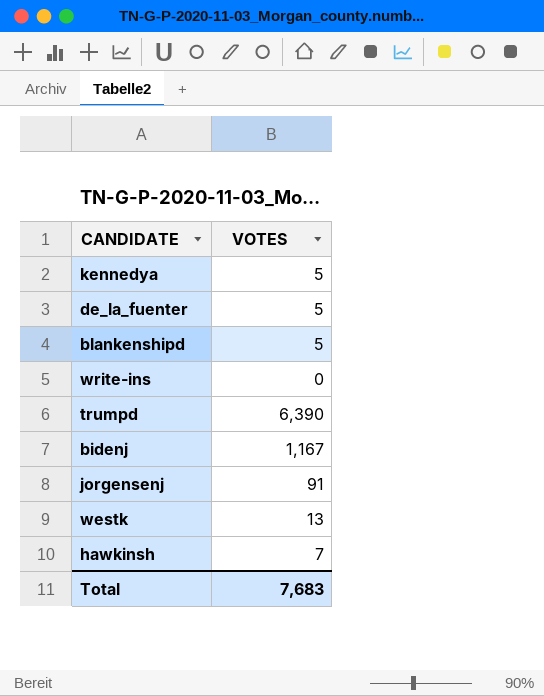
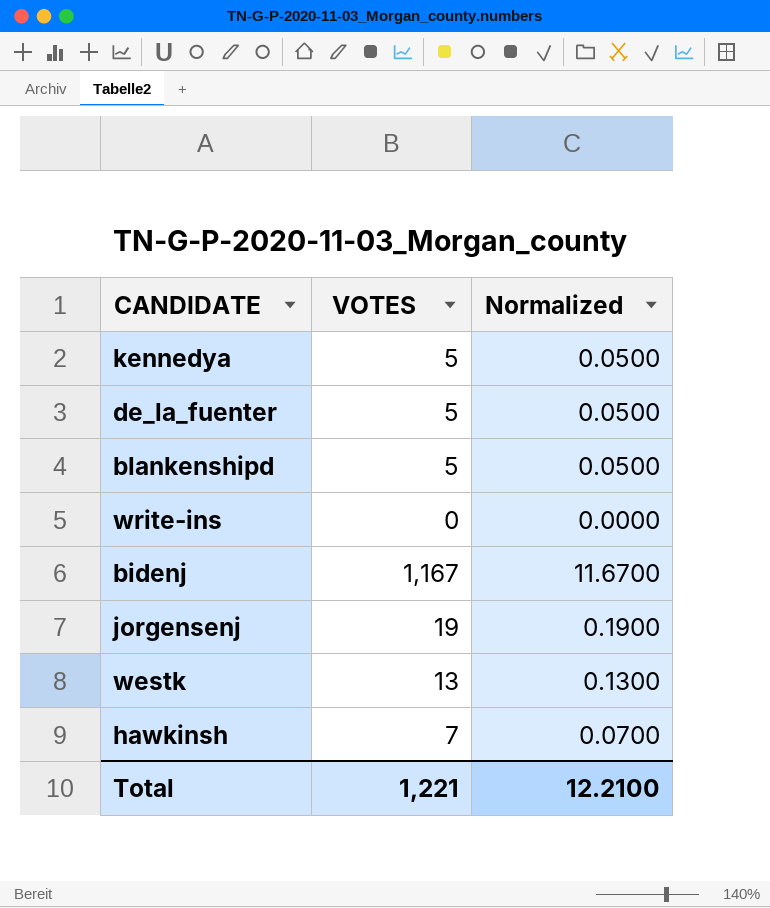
column Normalized | formula: none -> [VOTES] * 0.01
row trumpd: 6,390 -> none
jorgensenj | VOTES: 91 -> 19
Total | VOTES: 7,683 -> 1,221

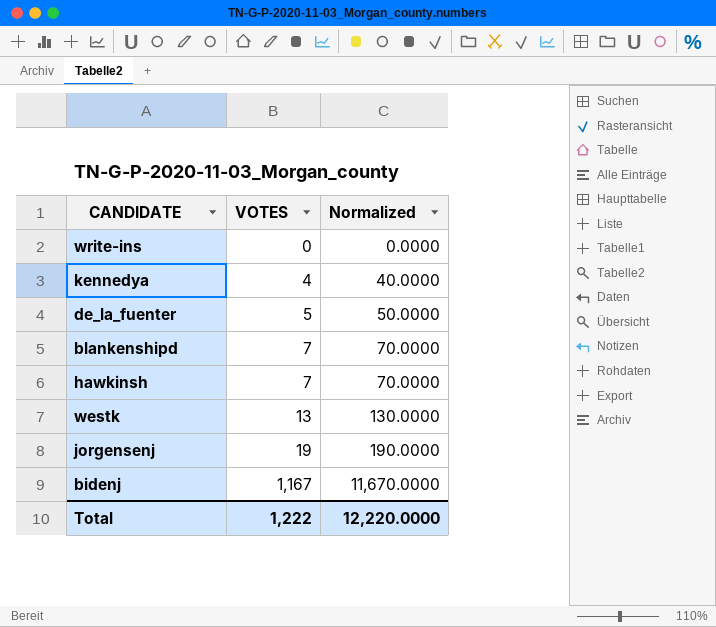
row order: none -> VOTES ascending
column Normalized | formula: [VOTES] * 0.01 -> [VOTES] * 10
kennedya | VOTES: 5 -> 4
blankenshipd | VOTES: 5 -> 7
Total | VOTES: 1,221 -> 1,222
Total | Normalized: 12.2100 -> 12,220.0000

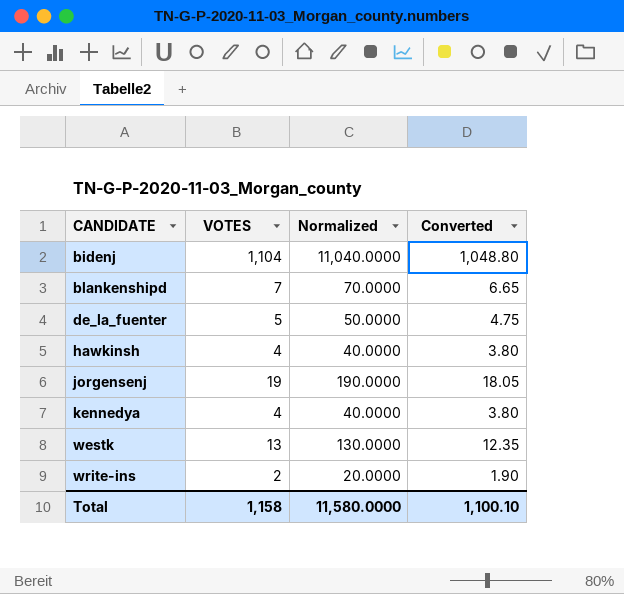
row order: VOTES ascending -> CANDIDATE ascending
column Converted | formula: none -> [VOTES] * 0.95
bidenj | VOTES: 1,167 -> 1,104
bidenj | Normalized: 11,670.0000 -> 11,040.0000
hawkinsh | VOTES: 7 -> 4
hawkinsh | Normalized: 70.0000 -> 40.0000
write-ins | VOTES: 0 -> 2
write-ins | Normalized: 0.0000 -> 20.0000
Total | VOTES: 1,222 -> 1,158
Total | Normalized: 12,220.0000 -> 11,580.0000

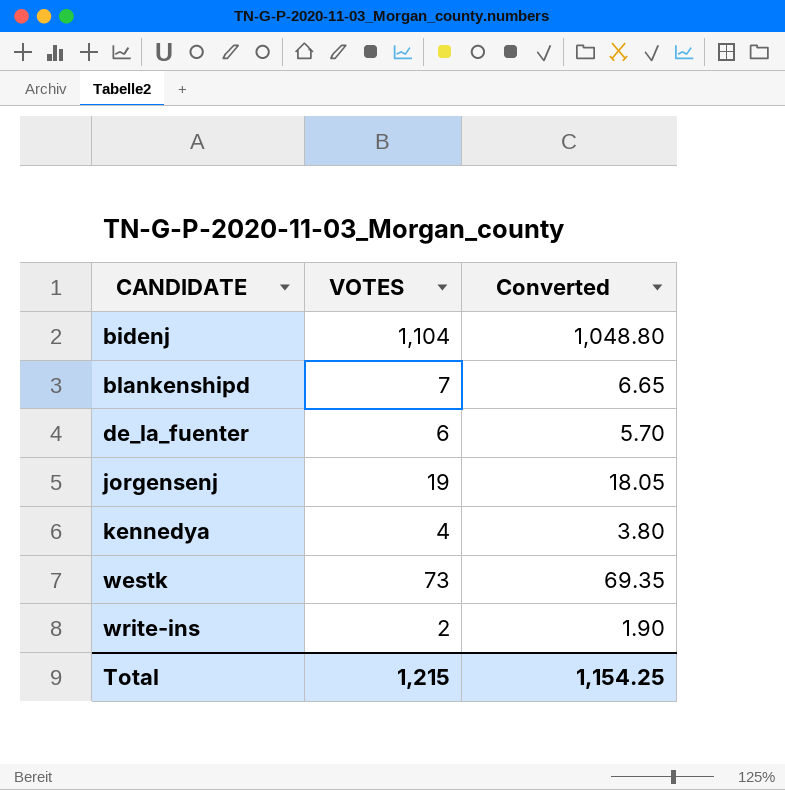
column Normalized | formula: [VOTES] * 10 -> none
row hawkinsh: 4 | 40.0000 | 3.80 -> none
de_la_fuenter | VOTES: 5 -> 6
de_la_fuenter | Converted: 4.75 -> 5.70
westk | VOTES: 13 -> 73
westk | Converted: 12.35 -> 69.35
Total | VOTES: 1,158 -> 1,215
Total | Converted: 1,100.10 -> 1,154.25

